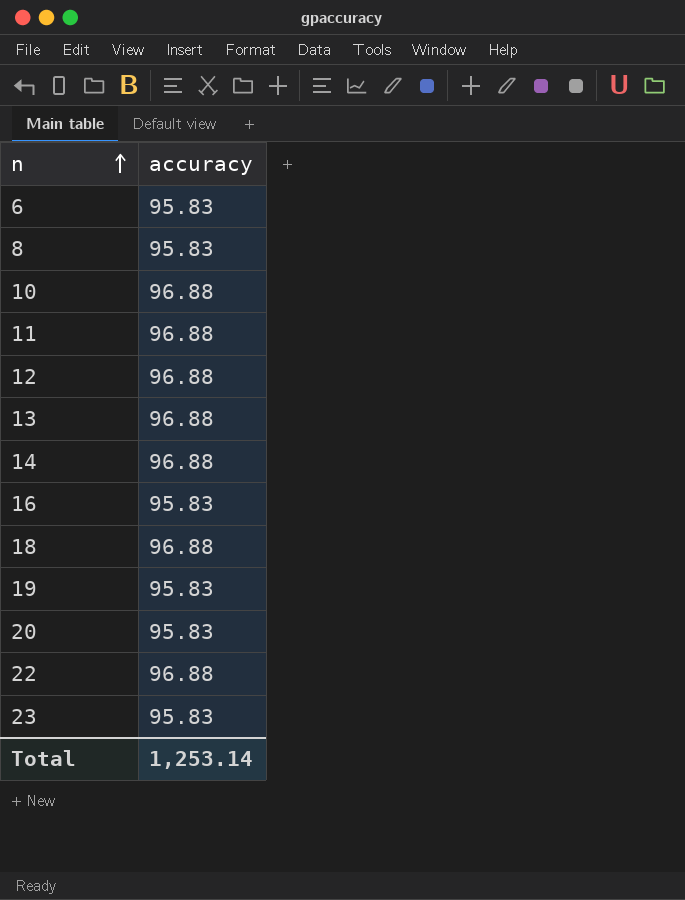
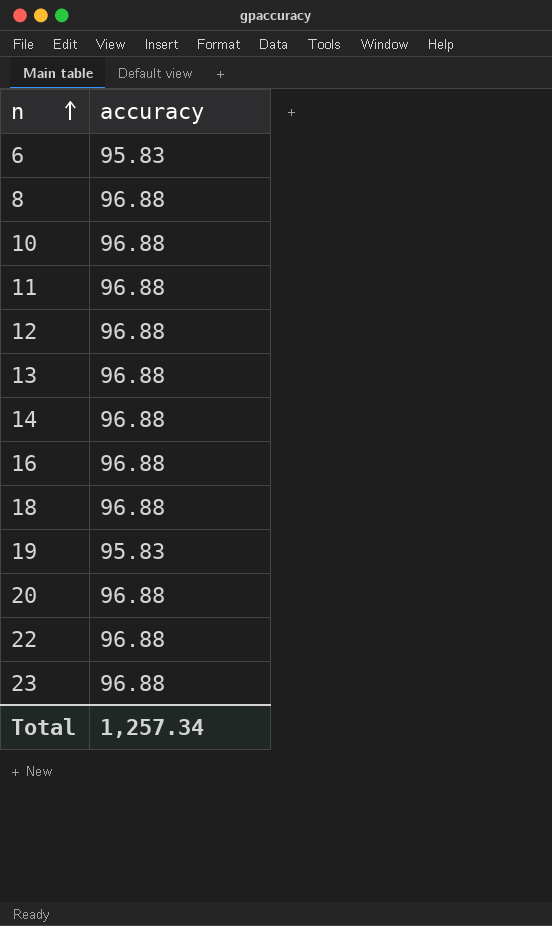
8 | accuracy: 95.83 -> 96.88
16 | accuracy: 95.83 -> 96.88
20 | accuracy: 95.83 -> 96.88
23 | accuracy: 95.83 -> 96.88
Total | accuracy: 1,253.14 -> 1,257.34

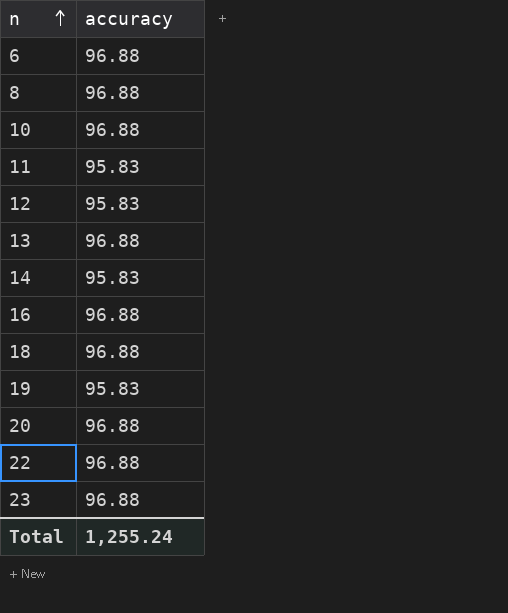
6 | accuracy: 95.83 -> 96.88
11 | accuracy: 96.88 -> 95.83
12 | accuracy: 96.88 -> 95.83
14 | accuracy: 96.88 -> 95.83
Total | accuracy: 1,257.34 -> 1,255.24

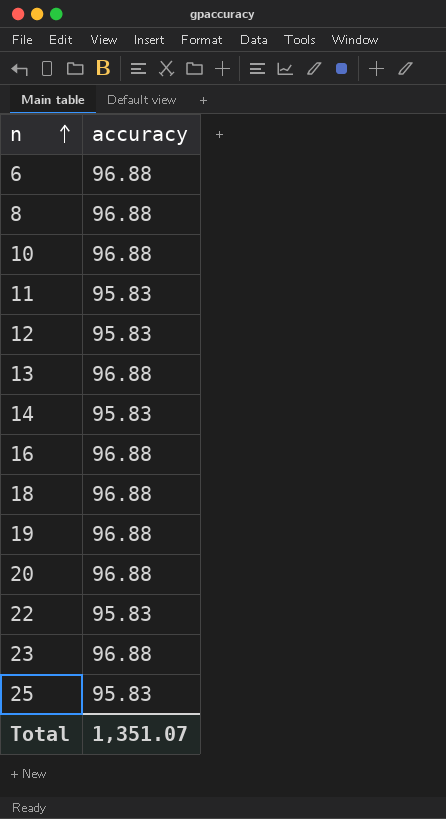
19 | accuracy: 95.83 -> 96.88
22 | accuracy: 96.88 -> 95.83
row 25: none -> 95.83
Total | accuracy: 1,255.24 -> 1,351.07

